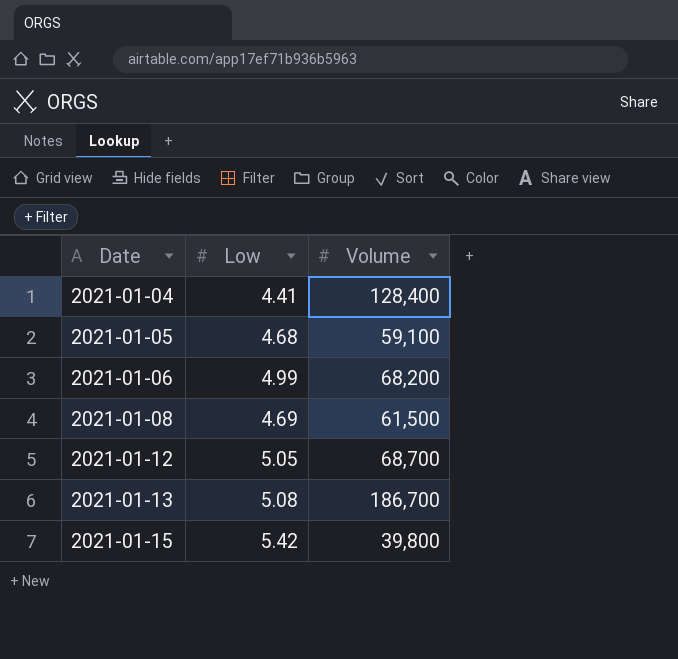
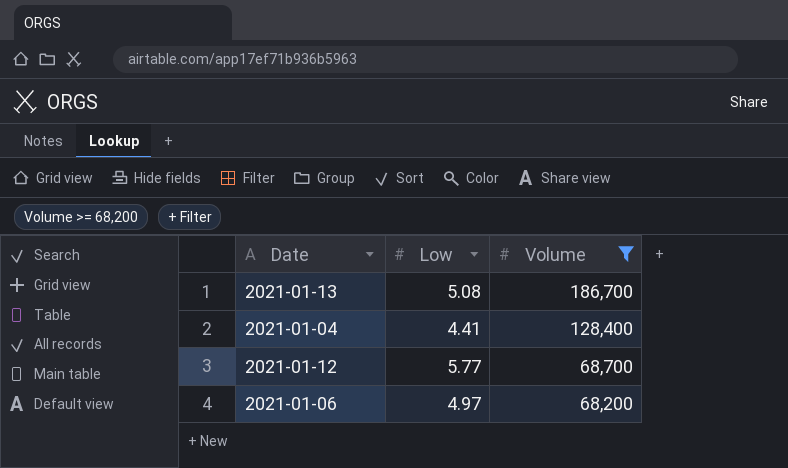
filter: none -> Volume >= 68,200
row order: Date ascending -> Volume descending
2021-01-12 | Low: 5.05 -> 5.77
2021-01-06 | Low: 4.99 -> 4.97

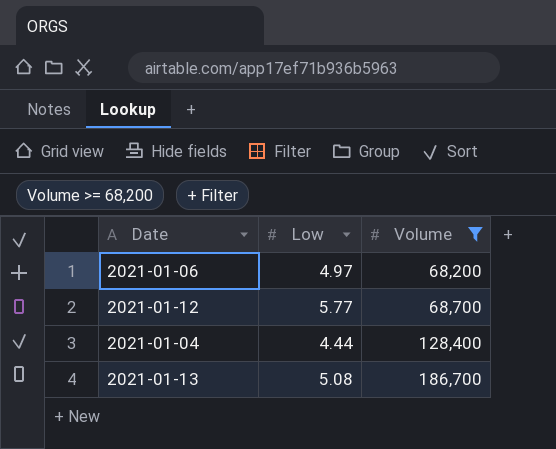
row order: Volume descending -> Volume ascending
2021-01-04 | Low: 4.41 -> 4.44

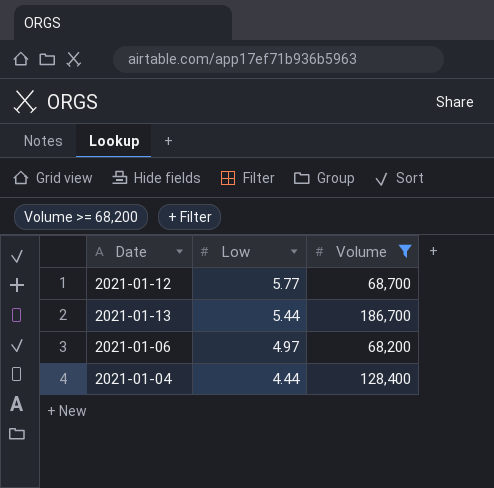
row order: Volume ascending -> Low descending
2021-01-13 | Low: 5.08 -> 5.44

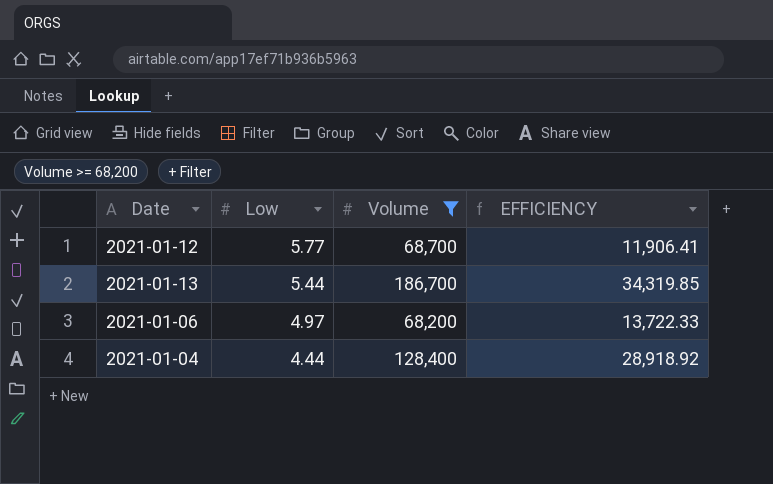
column EFFICIENCY | formula: none -> [Volume] / [Low]

